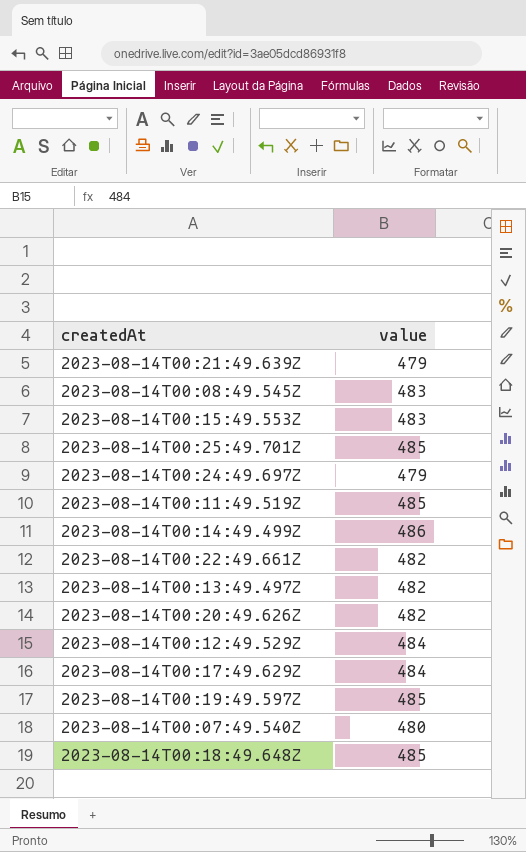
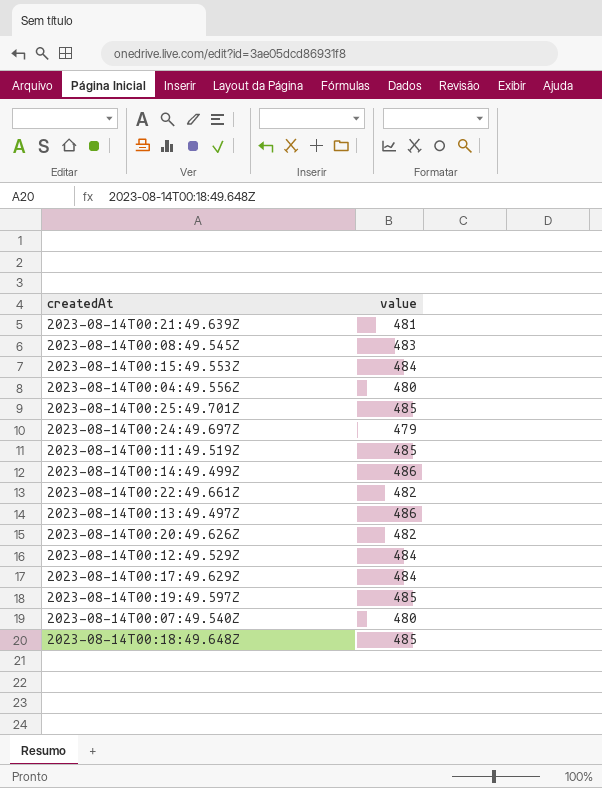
2023-08-14T00:21:49.639Z | value: 479 -> 481
2023-08-14T00:15:49.553Z | value: 483 -> 484
row 2023-08-14T00:04:49.556Z: none -> 480
2023-08-14T00:13:49.497Z | value: 482 -> 486

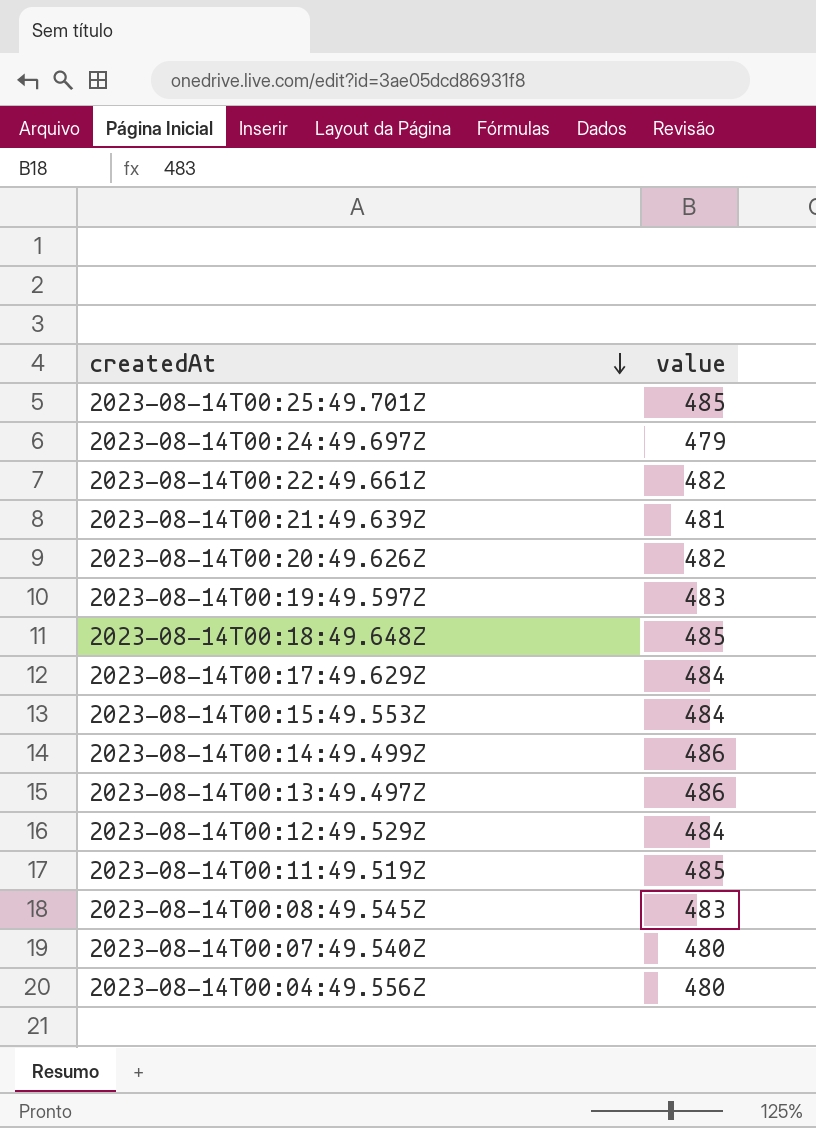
row order: none -> createdAt descending
2023-08-14T00:19:49.597Z | value: 485 -> 483

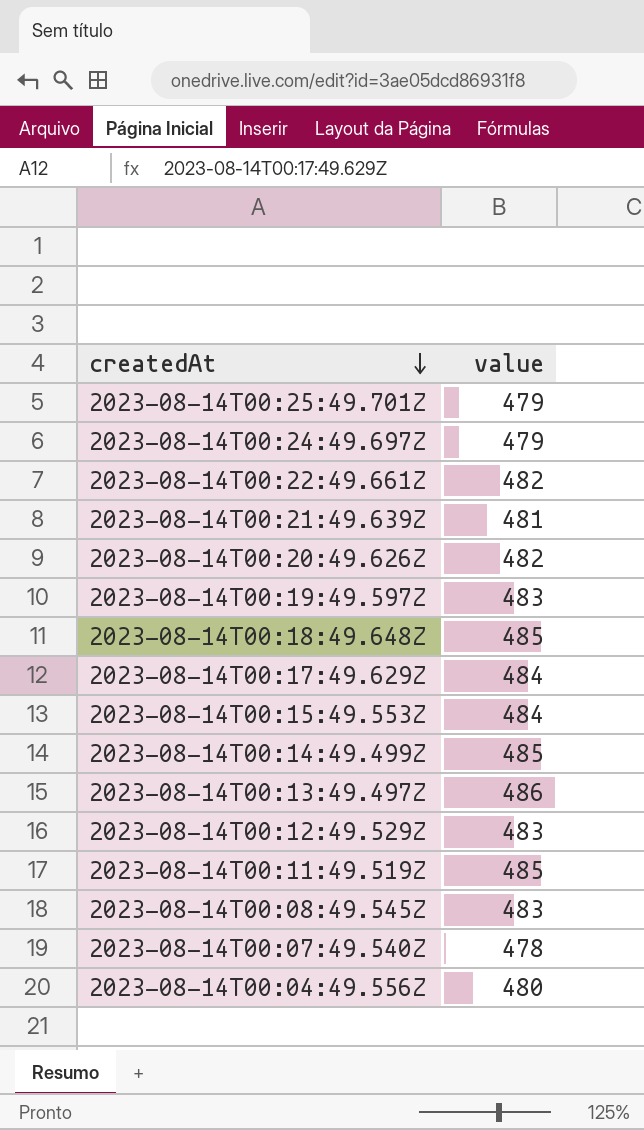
2023-08-14T00:25:49.701Z | value: 485 -> 479
2023-08-14T00:14:49.499Z | value: 486 -> 485
2023-08-14T00:12:49.529Z | value: 484 -> 483
2023-08-14T00:07:49.540Z | value: 480 -> 478

